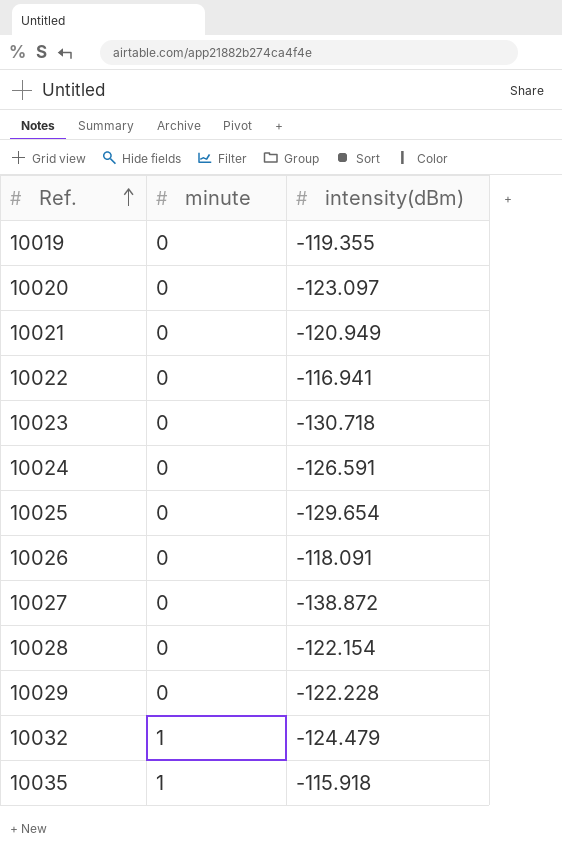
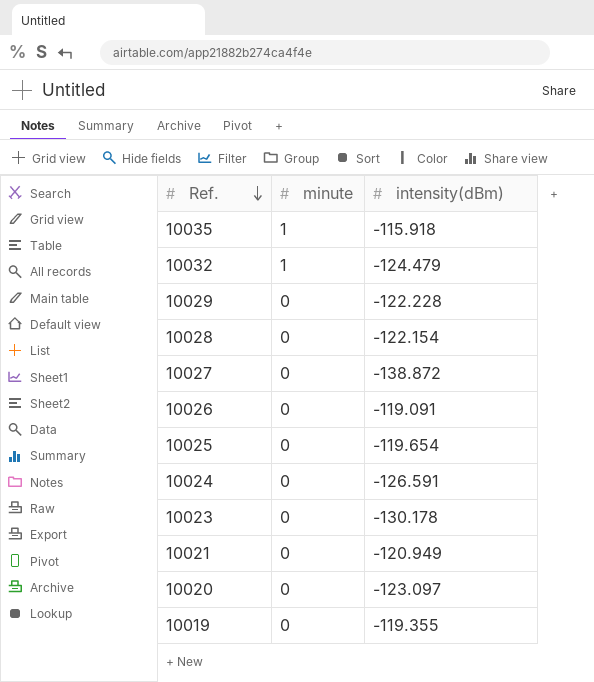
row order: Ref. ascending -> Ref. descending
row 10022: 0 | -116.941 -> none
10026 | intensity(dBm): -118.091 -> -119.091
10025 | intensity(dBm): -129.654 -> -119.654
10023 | intensity(dBm): -130.718 -> -130.178

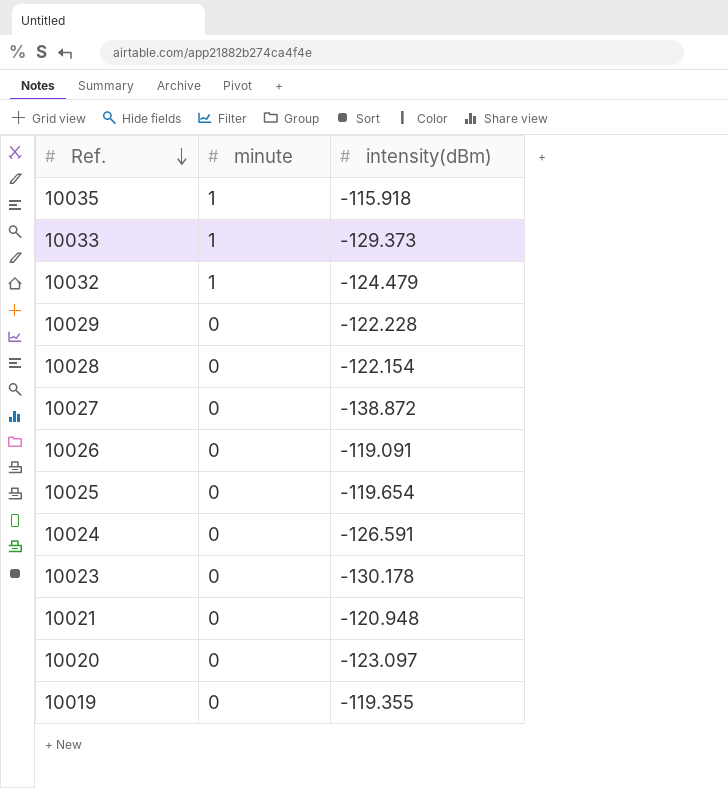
row 10033: none -> 1 | -129.373
10021 | intensity(dBm): -120.949 -> -120.948

